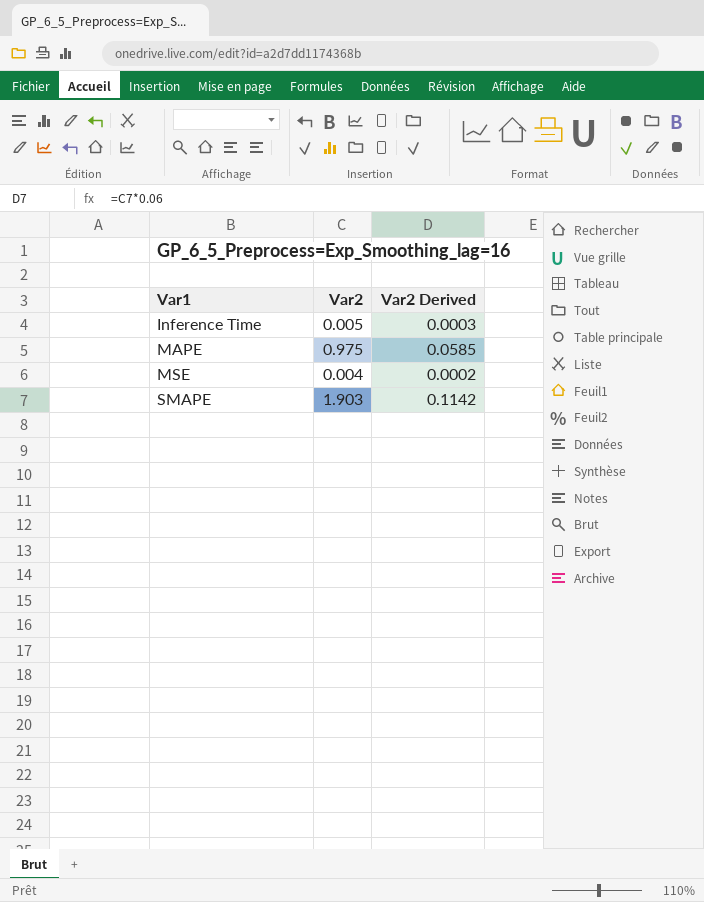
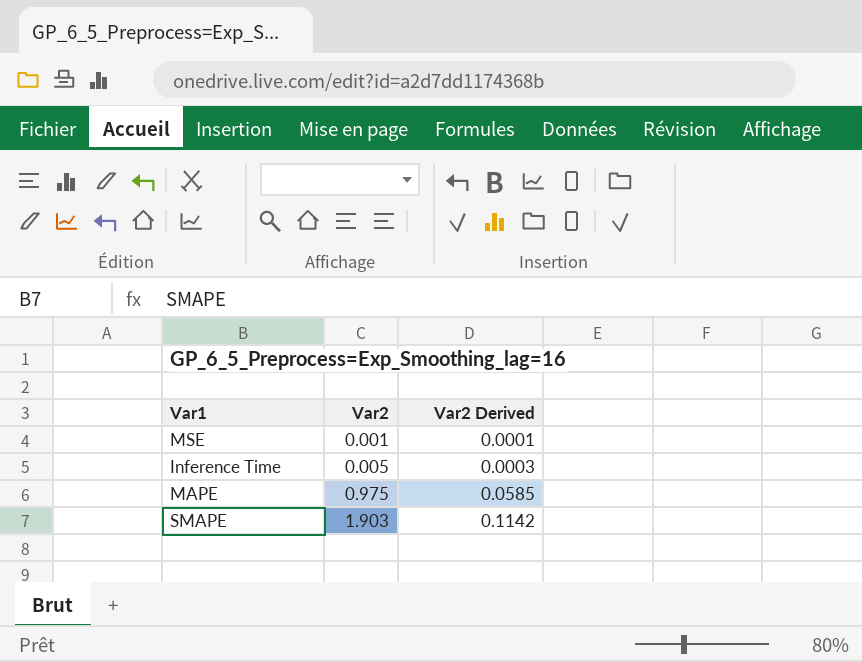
row order: Var1 ascending -> Var2 ascending
MSE | Var2: 0.004 -> 0.001
MSE | Var2 Derived: 0.0002 -> 0.0001

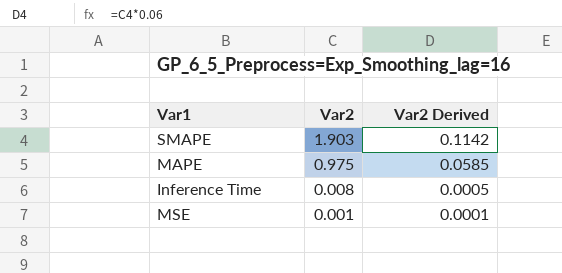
row order: Var2 ascending -> Var2 descending
Inference Time | Var2: 0.005 -> 0.008
Inference Time | Var2 Derived: 0.0003 -> 0.0005

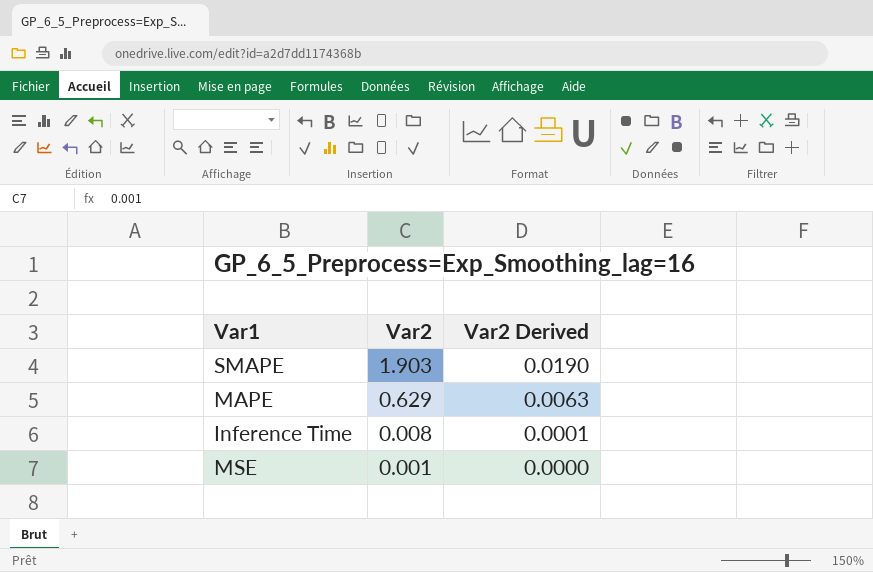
column Var2 Derived | formula: [Var2] * 0.06 -> [Var2] * 0.01
MAPE | Var2: 0.975 -> 0.629

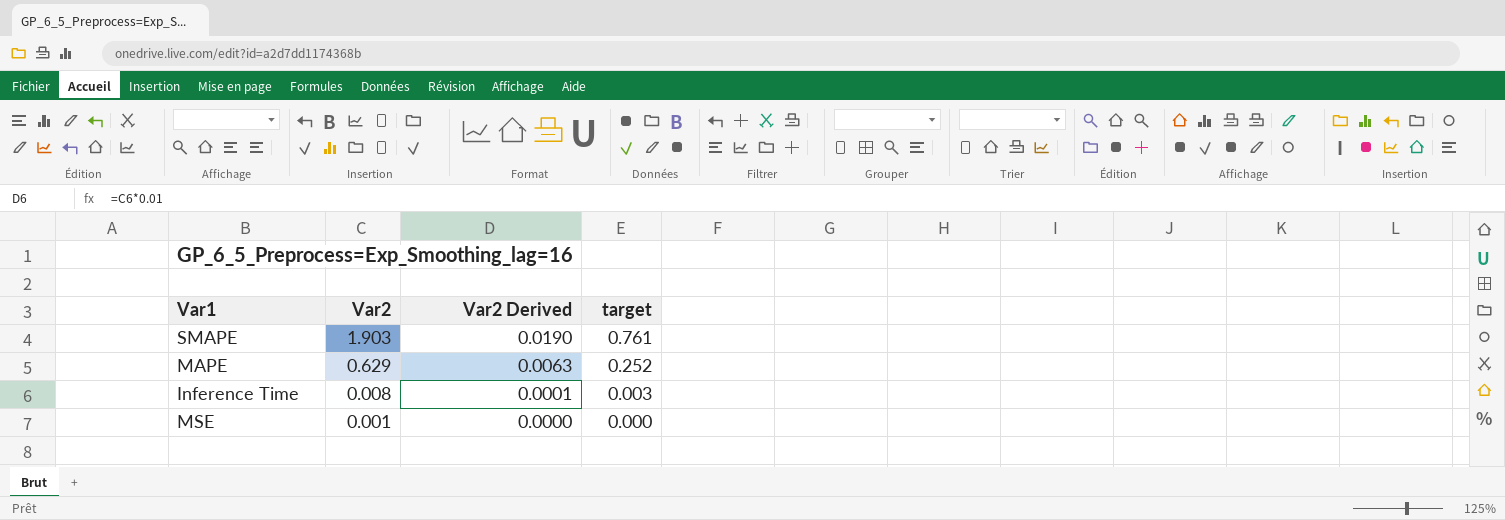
column target | formula: none -> [Var2] * 0.4

